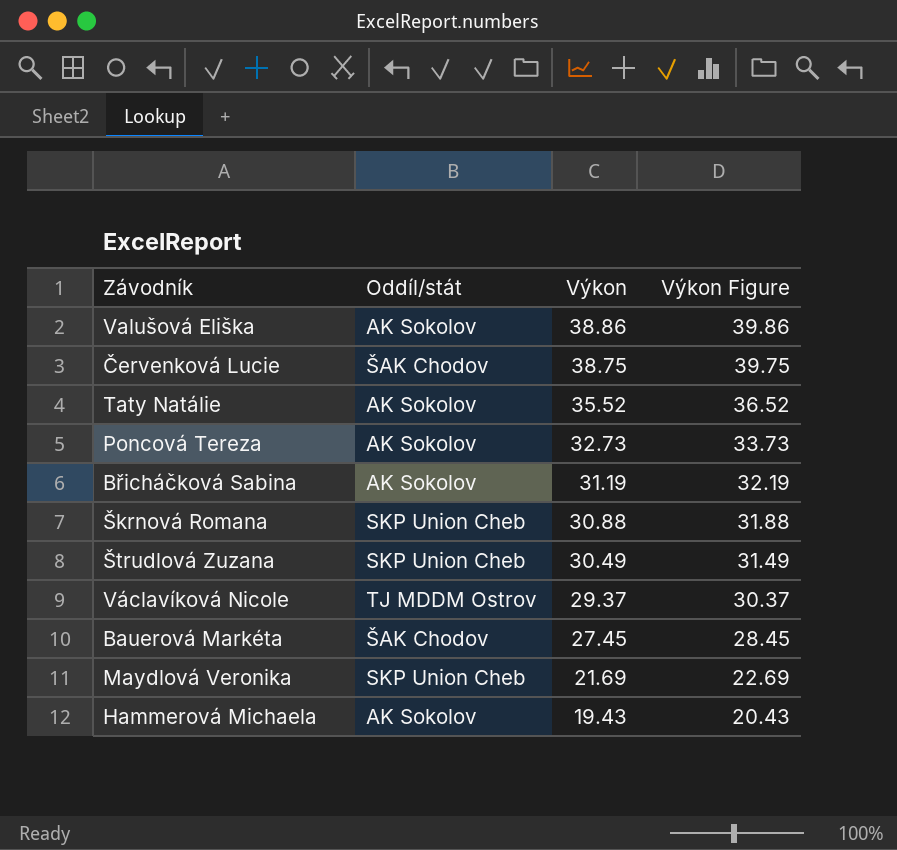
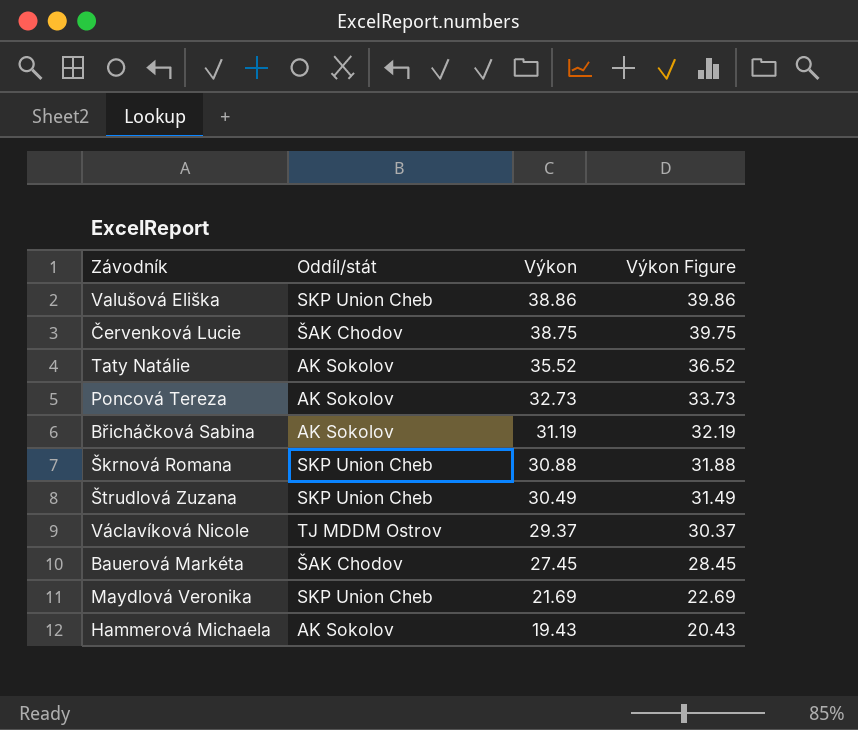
Valušová Eliška | Oddíl/stát: AK Sokolov -> SKP Union Cheb

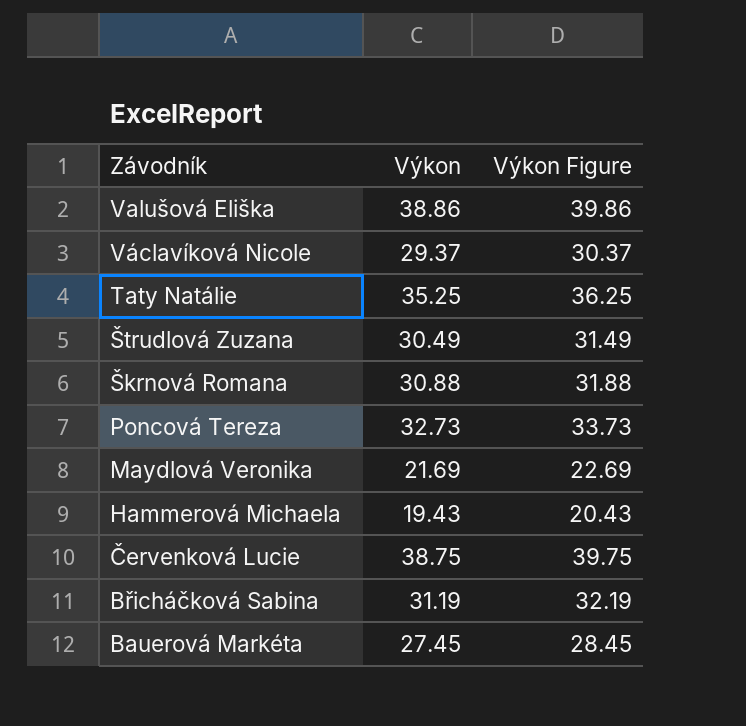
row order: Výkon descending -> Závodník descending
column Oddíl/stát | position: 2 -> none
Taty Natálie | Výkon: 35.52 -> 35.25
Taty Natálie | Výkon Figure: 36.52 -> 36.25

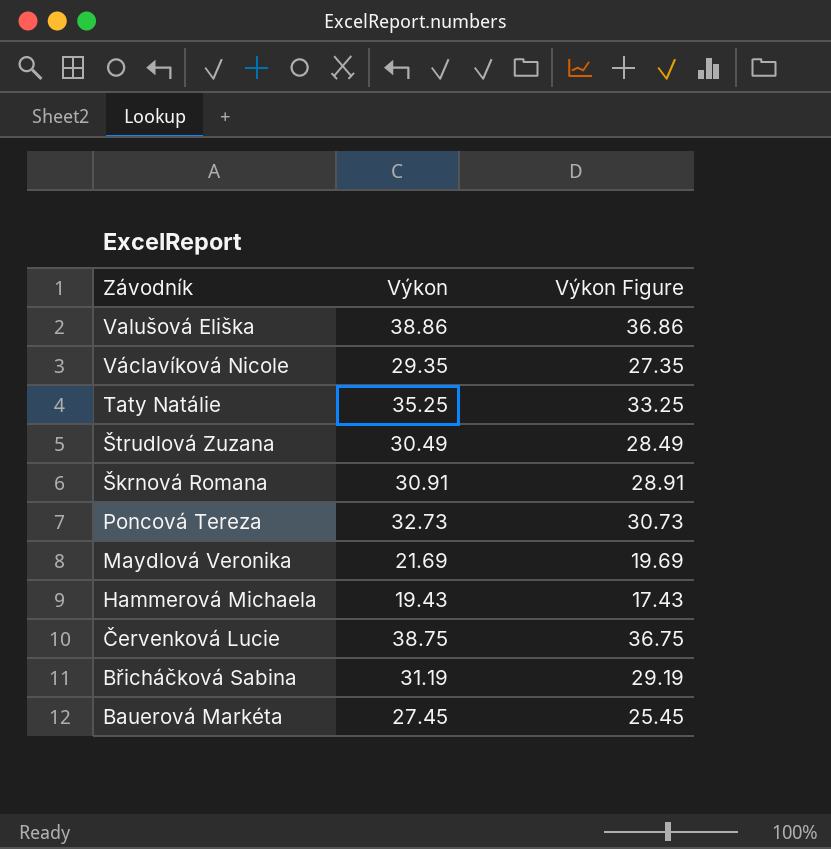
column Výkon Figure | formula: [Výkon] + 1 -> [Výkon] - 2
Václavíková Nicole | Výkon: 29.37 -> 29.35
Škrnová Romana | Výkon: 30.88 -> 30.91

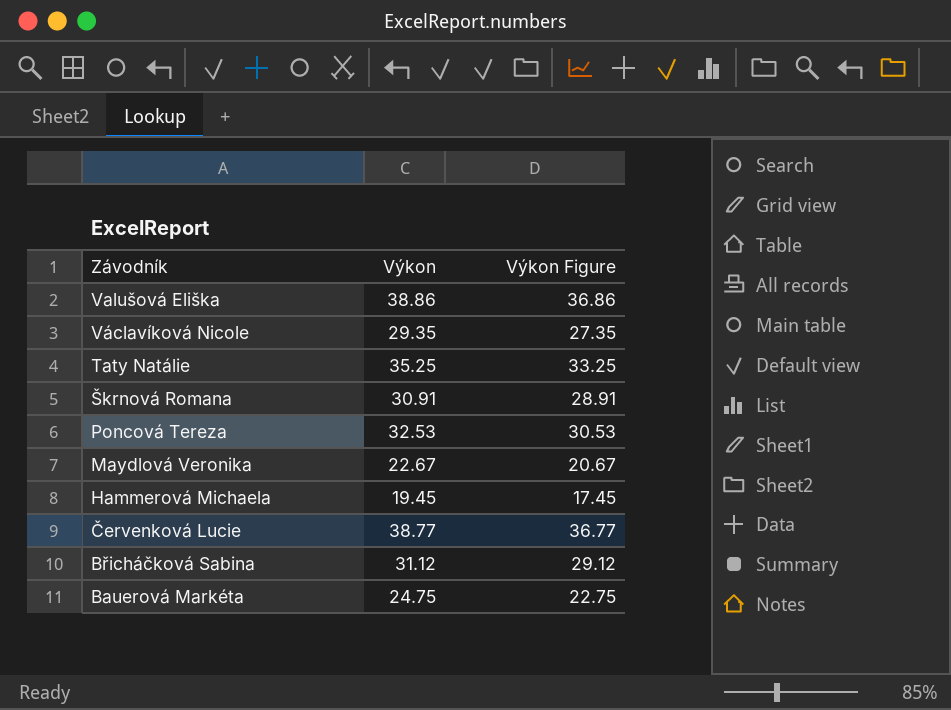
row Štrudlová Zuzana: 30.49 | 28.49 -> none
Poncová Tereza | Výkon: 32.73 -> 32.53
Poncová Tereza | Výkon Figure: 30.73 -> 30.53
Maydlová Veronika | Výkon: 21.69 -> 22.67
Maydlová Veronika | Výkon Figure: 19.69 -> 20.67
Hammerová Michaela | Výkon: 19.43 -> 19.45
Hammerová Michaela | Výkon Figure: 17.43 -> 17.45
Červenková Lucie | Výkon: 38.75 -> 38.77
Červenková Lucie | Výkon Figure: 36.75 -> 36.77
Břicháčková Sabina | Výkon: 31.19 -> 31.12
Břicháčková Sabina | Výkon Figure: 29.19 -> 29.12
Bauerová Markéta | Výkon: 27.45 -> 24.75
Bauerová Markéta | Výkon Figure: 25.45 -> 22.75

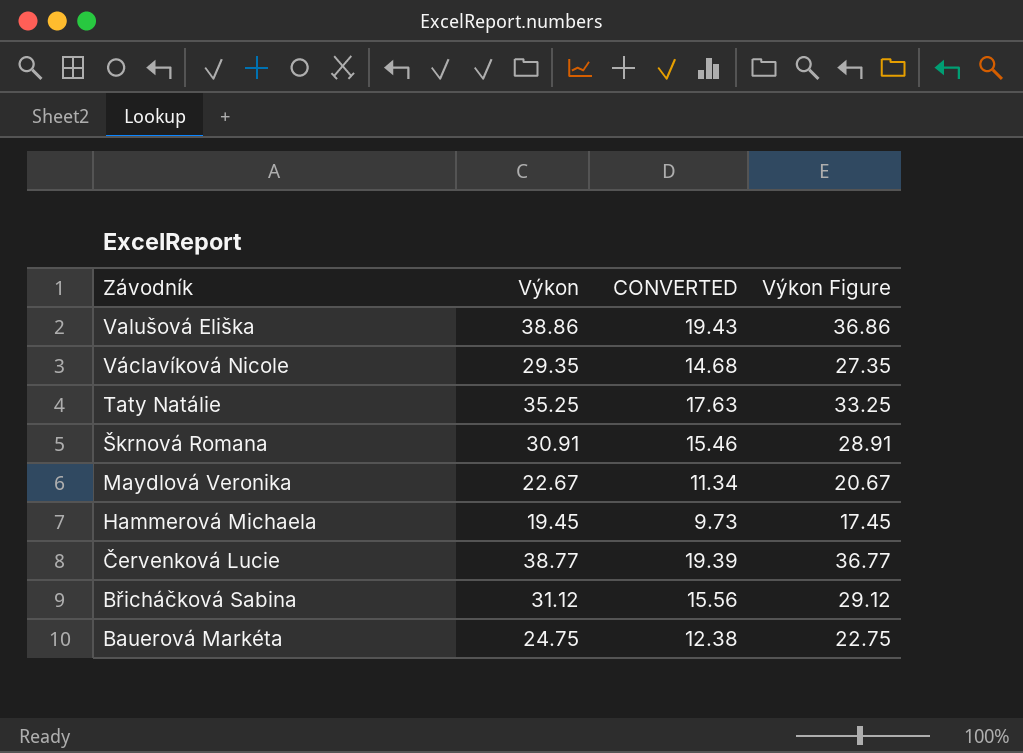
column CONVERTED | formula: none -> [Výkon] * 0.5
row Poncová Tereza: 32.53 | 30.53 -> none

